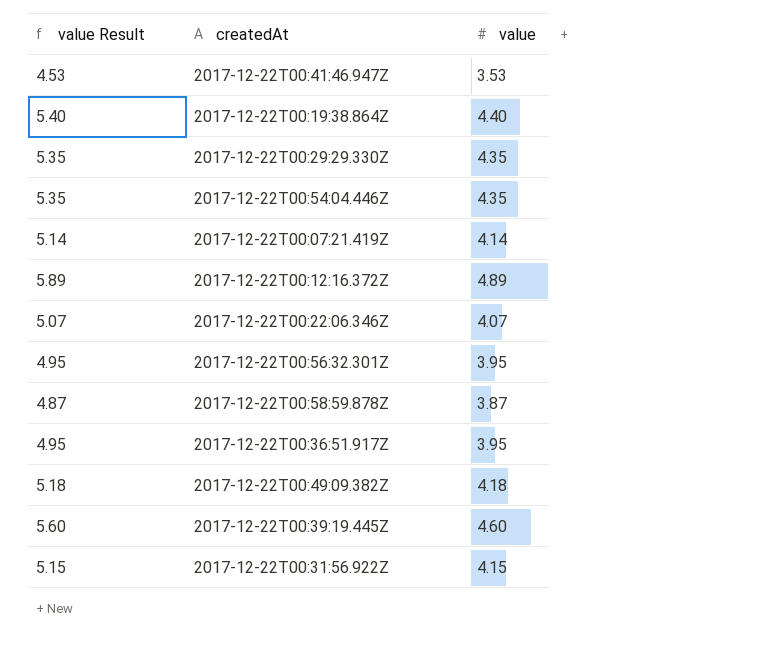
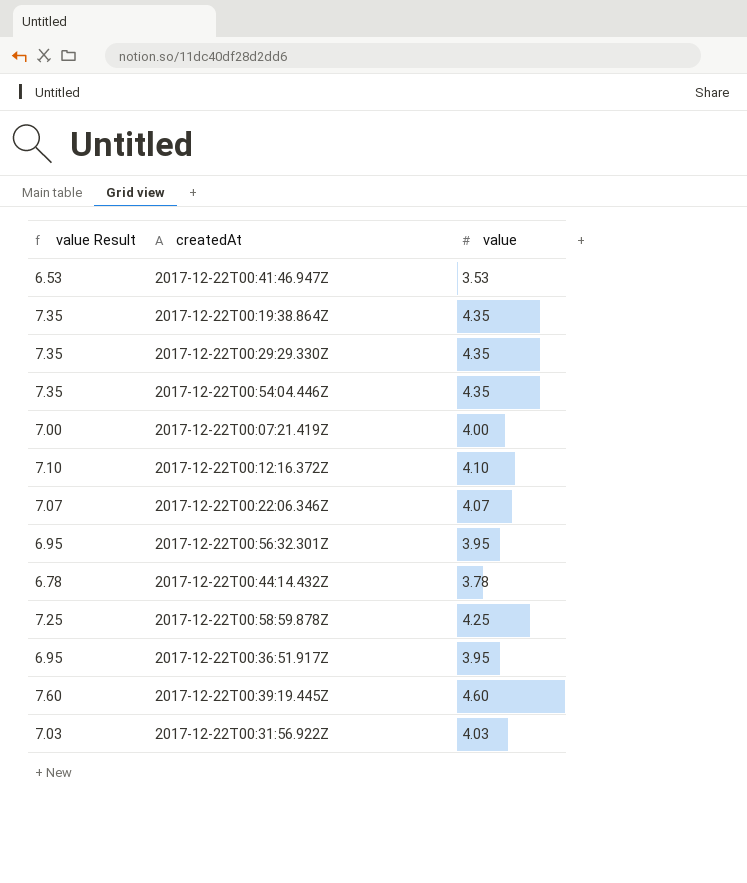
column value Result | formula: [value] + 1 -> [value] + 3
row 2017-12-22T00:49:09.382Z: 5.18 | 4.18 -> none
2017-12-22T00:19:38.864Z | value: 4.40 -> 4.35
2017-12-22T00:07:21.419Z | value: 4.14 -> 4.00
2017-12-22T00:12:16.372Z | value: 4.89 -> 4.10
row 2017-12-22T00:44:14.432Z: none -> 6.78 | 3.78
2017-12-22T00:58:59.878Z | value: 3.87 -> 4.25
2017-12-22T00:31:56.922Z | value: 4.15 -> 4.03

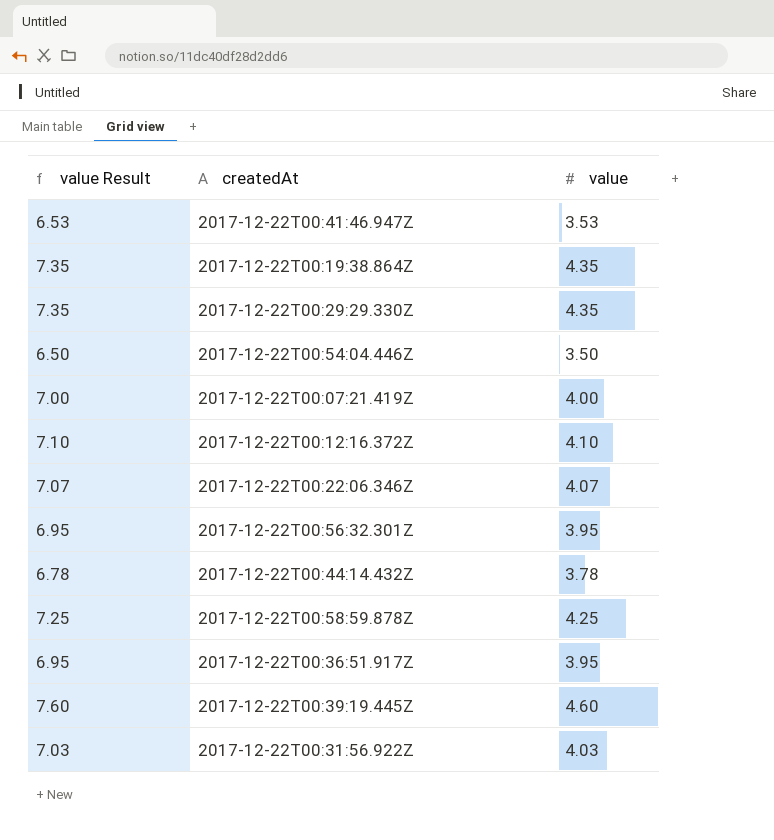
2017-12-22T00:54:04.446Z | value Result: 7.35 -> 6.50
2017-12-22T00:54:04.446Z | value: 4.35 -> 3.50

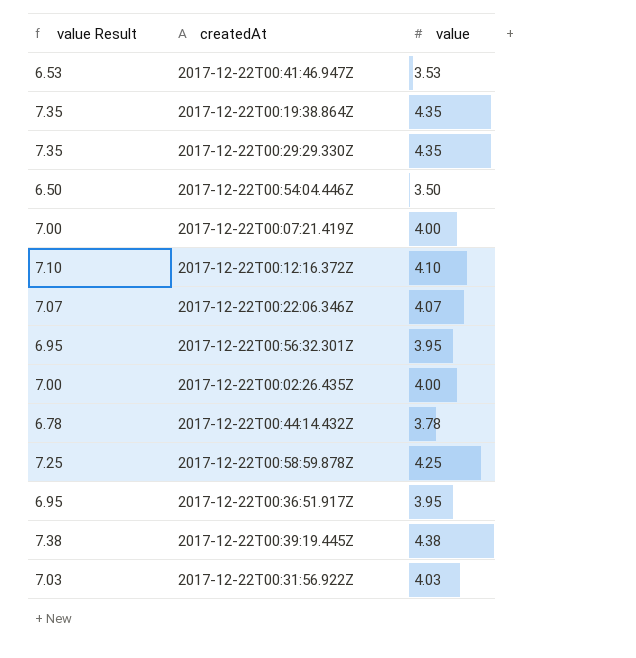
row 2017-12-22T00:02:26.435Z: none -> 7.00 | 4.00
2017-12-22T00:39:19.445Z | value Result: 7.60 -> 7.38
2017-12-22T00:39:19.445Z | value: 4.60 -> 4.38

